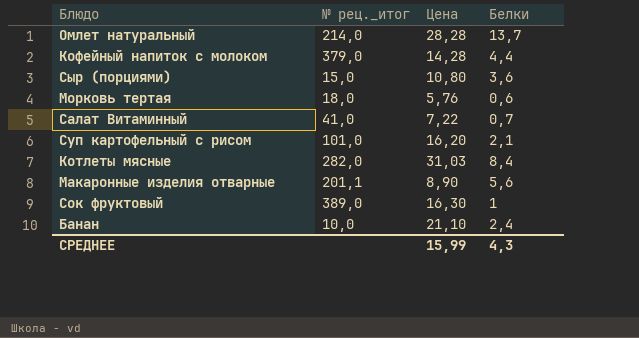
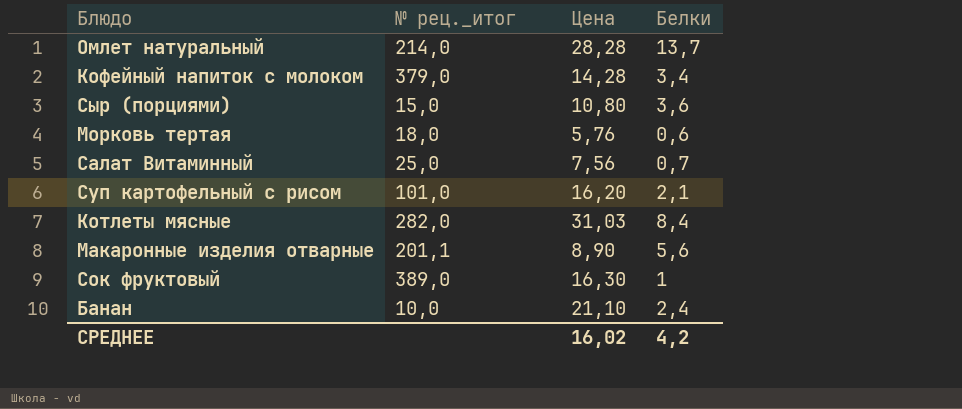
Кофейный напиток с молоком | Белки: 4,4 -> 3,4
Салат Витаминный | № рец._итог: 41,0 -> 25,0
Салат Витаминный | Цена: 7,22 -> 7,56
СРЕДНЕЕ | Цена: 15,99 -> 16,02
СРЕДНЕЕ | Белки: 4,3 -> 4,2

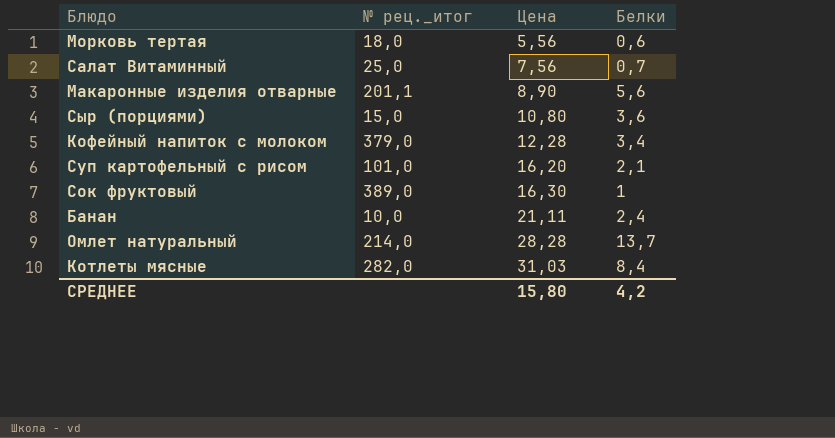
row order: none -> Цена ascending
Морковь тертая | Цена: 5,76 -> 5,56
Кофейный напиток с молоком | Цена: 14,28 -> 12,28
Банан | Цена: 21,10 -> 21,11
СРЕДНЕЕ | Цена: 16,02 -> 15,80

